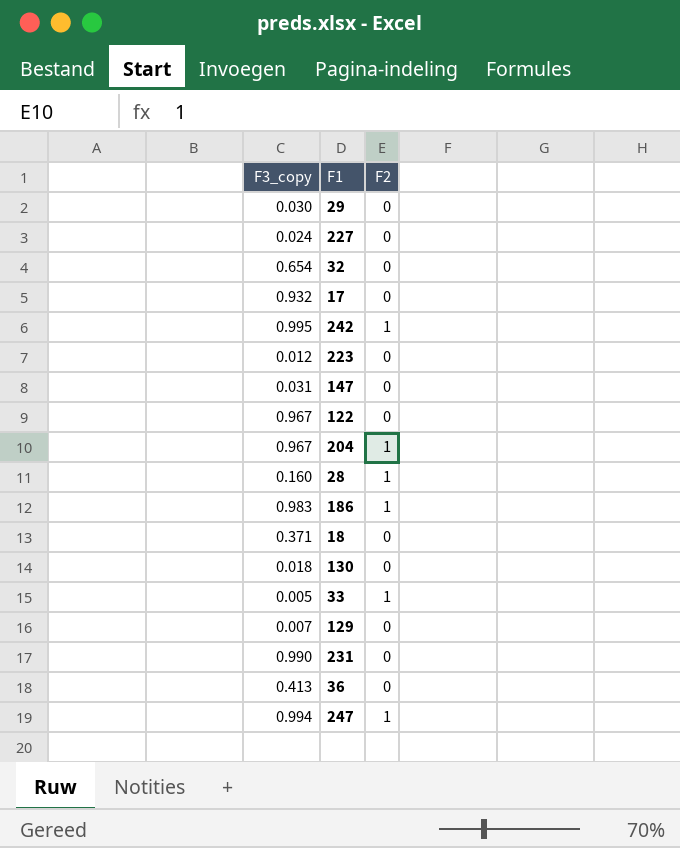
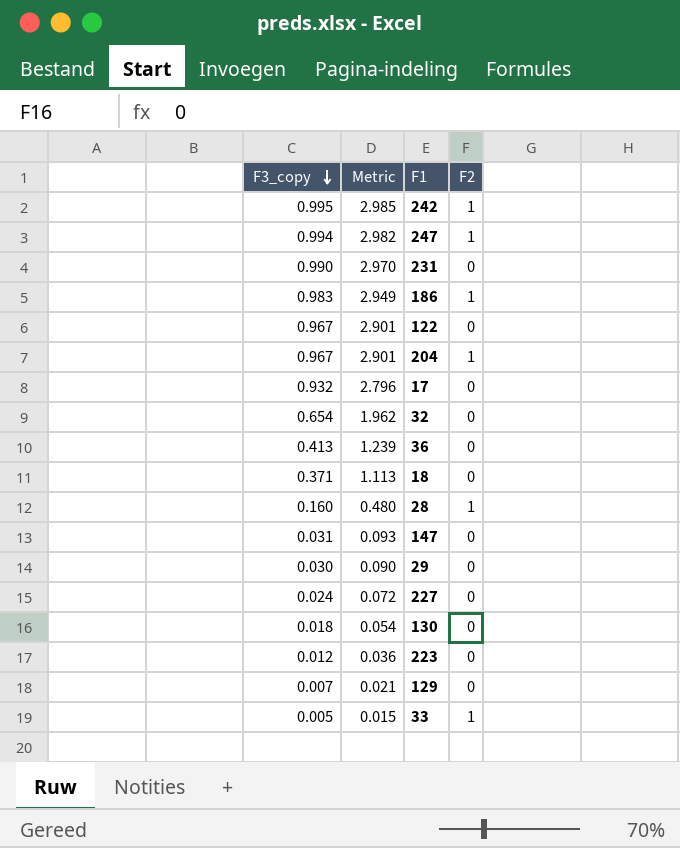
row order: none -> F3_copy descending
column Metric | formula: none -> [F3_copy] * 3

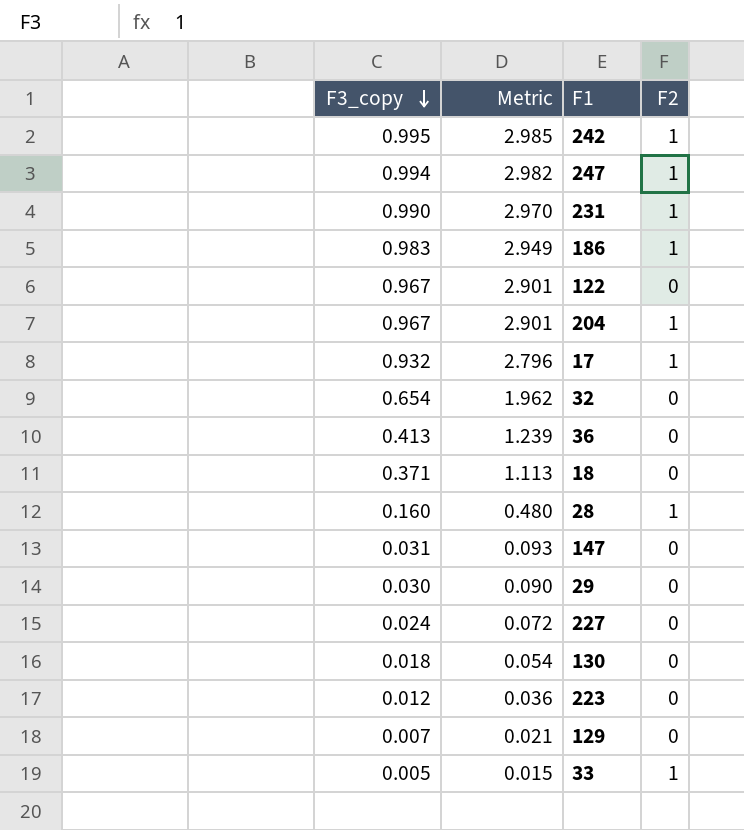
231 | F2: 0 -> 1
17 | F2: 0 -> 1

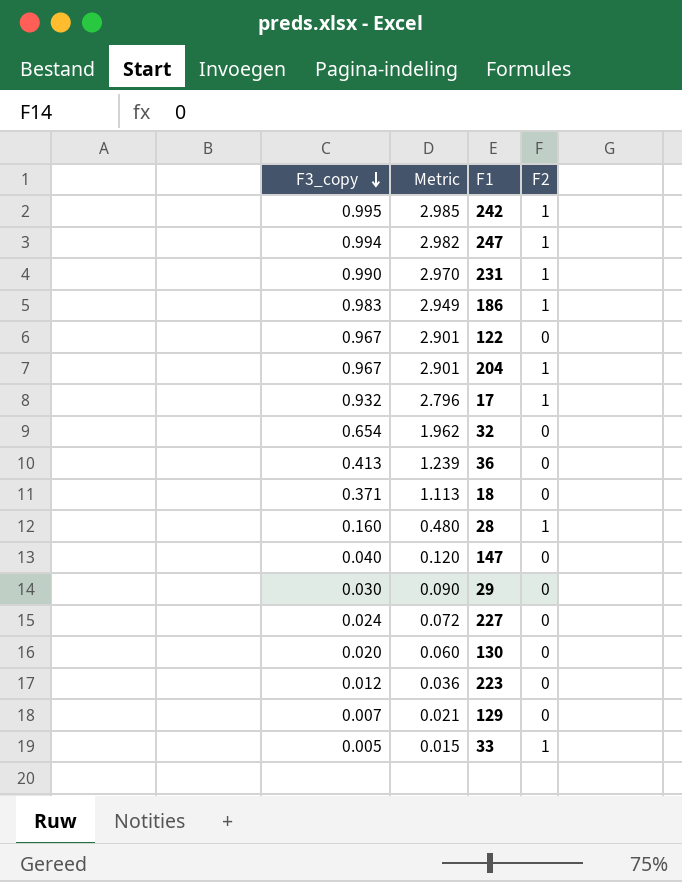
147 | F3_copy: 0.031 -> 0.040
147 | Metric: 0.093 -> 0.120
130 | F3_copy: 0.018 -> 0.020
130 | Metric: 0.054 -> 0.060

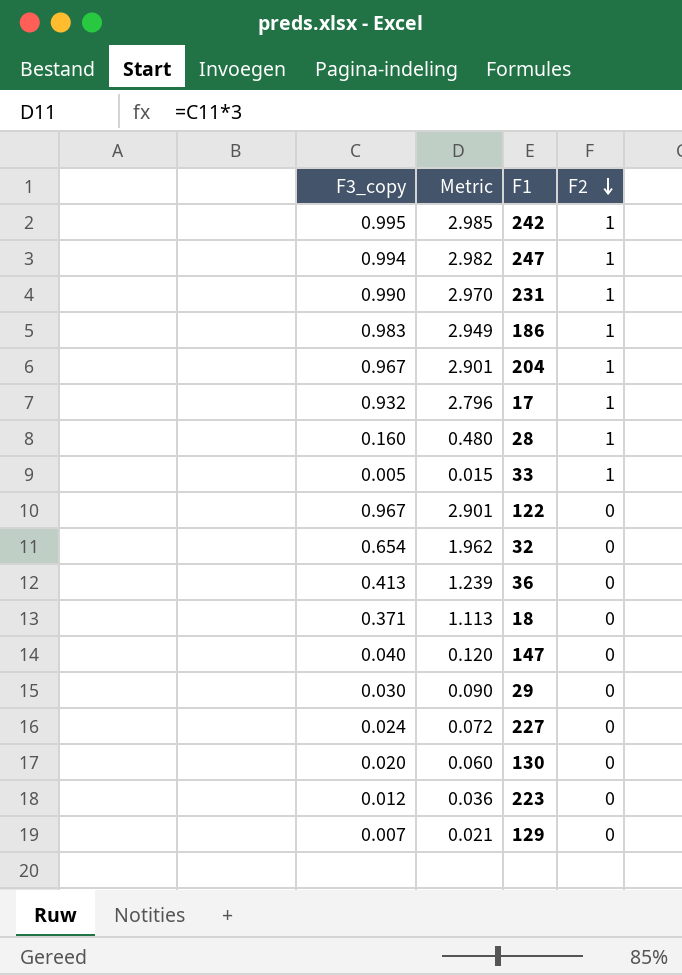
row order: F3_copy descending -> F2 descending

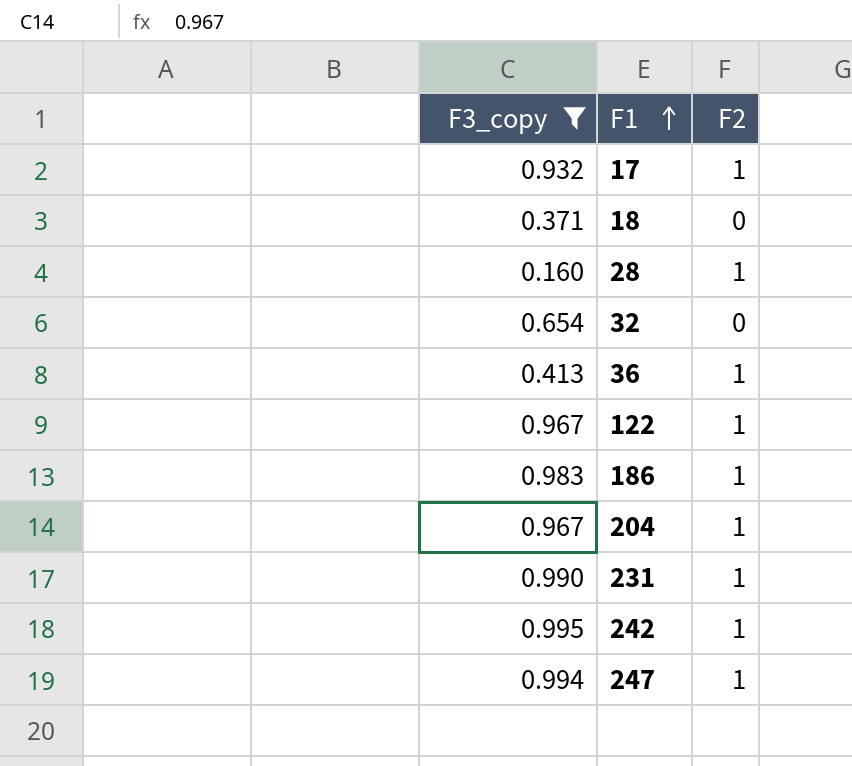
filter: none -> F3_copy >= 0.160
row order: F2 descending -> F1 ascending
column Metric | formula: [F3_copy] * 3 -> none
36 | F2: 0 -> 1
122 | F2: 0 -> 1

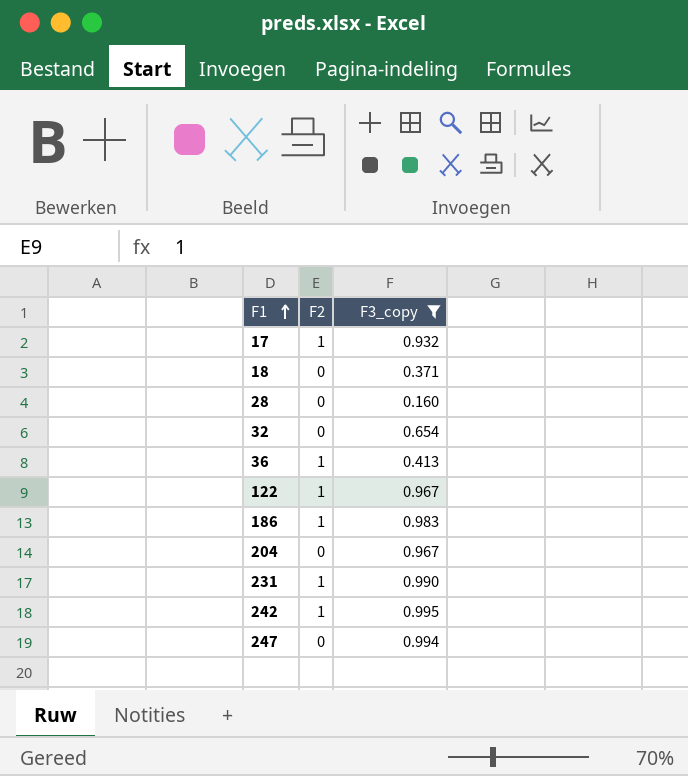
column F3_copy | position: 1 -> 3
28 | F2: 1 -> 0
204 | F2: 1 -> 0
247 | F2: 1 -> 0

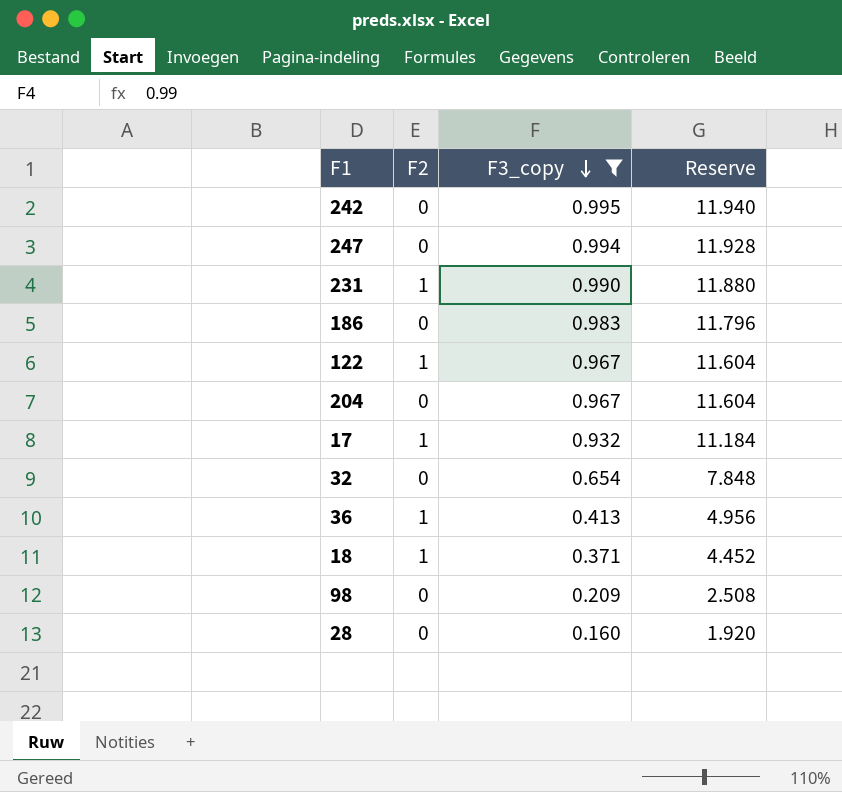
row order: F1 ascending -> F3_copy descending
column Reserve | formula: none -> [F3_copy] * 12
242 | F2: 1 -> 0
186 | F2: 1 -> 0
18 | F2: 0 -> 1
row 98: none -> 0 | 0.209 | 2.508

